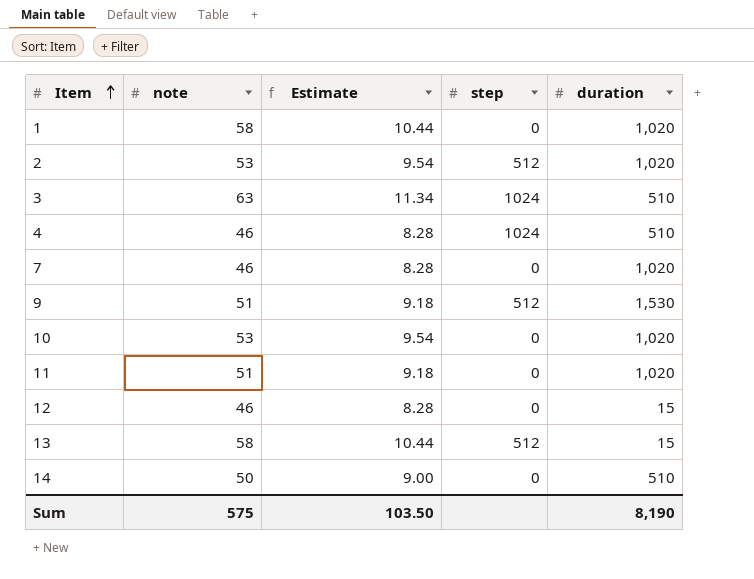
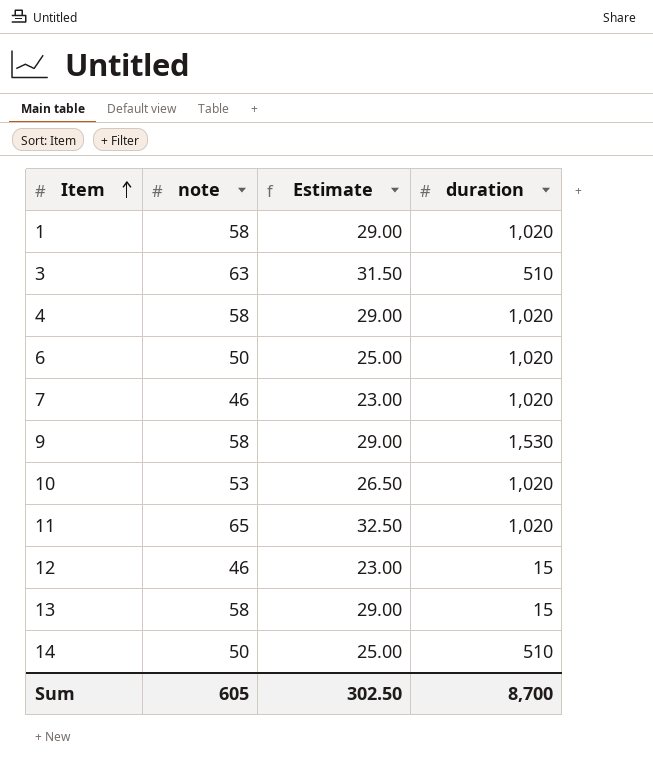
column step | position: 4 -> none
column Estimate | formula: [note] * 0.18 -> [note] * 0.5
row 2: 53 | 9.54 | 512 | 1,020 -> none
4 | note: 46 -> 58
4 | duration: 510 -> 1,020
row 6: none -> 50 | 25.00 | 1,020
9 | note: 51 -> 58
11 | note: 51 -> 65
Sum | note: 575 -> 605
Sum | Estimate: 103.50 -> 302.50
Sum | duration: 8,190 -> 8,700

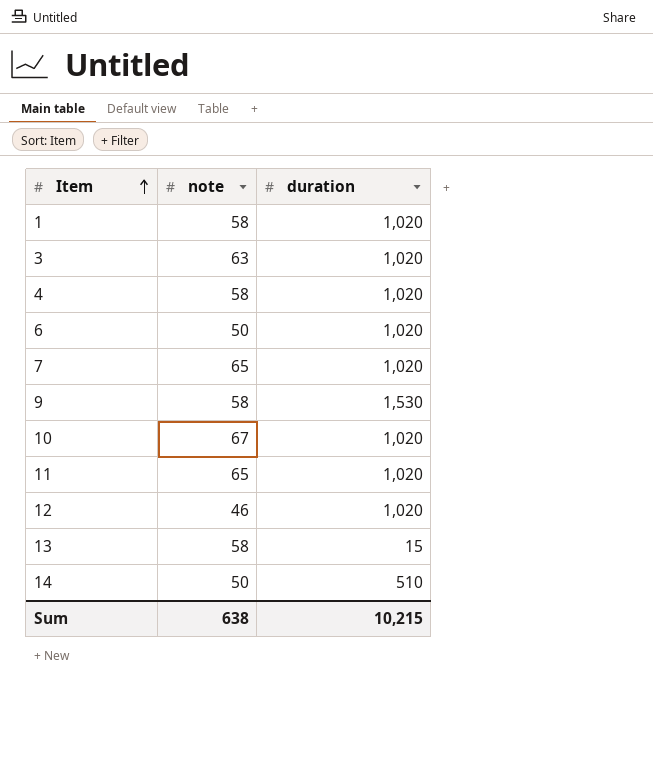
column Estimate | formula: [note] * 0.5 -> none
3 | duration: 510 -> 1,020
7 | note: 46 -> 65
10 | note: 53 -> 67
12 | duration: 15 -> 1,020
Sum | note: 605 -> 638
Sum | duration: 8,700 -> 10,215

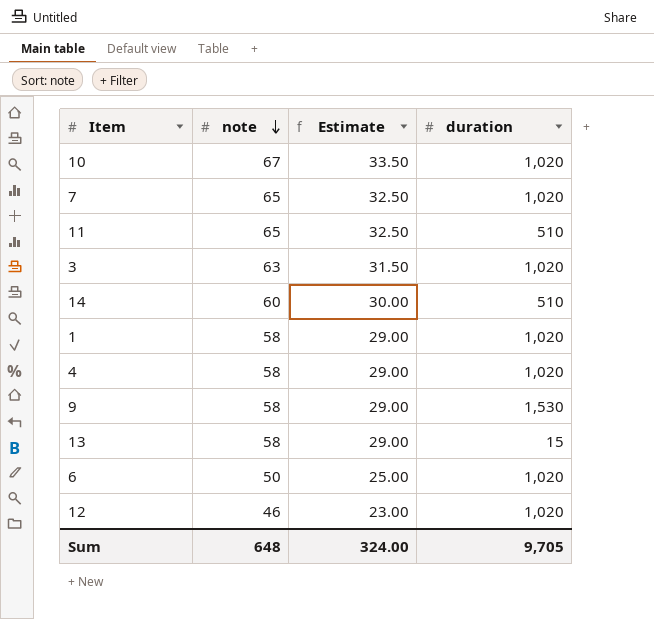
row order: Item ascending -> note descending
column Estimate | formula: none -> [note] * 0.5
11 | duration: 1,020 -> 510
14 | note: 50 -> 60
Sum | note: 638 -> 648
Sum | duration: 10,215 -> 9,705

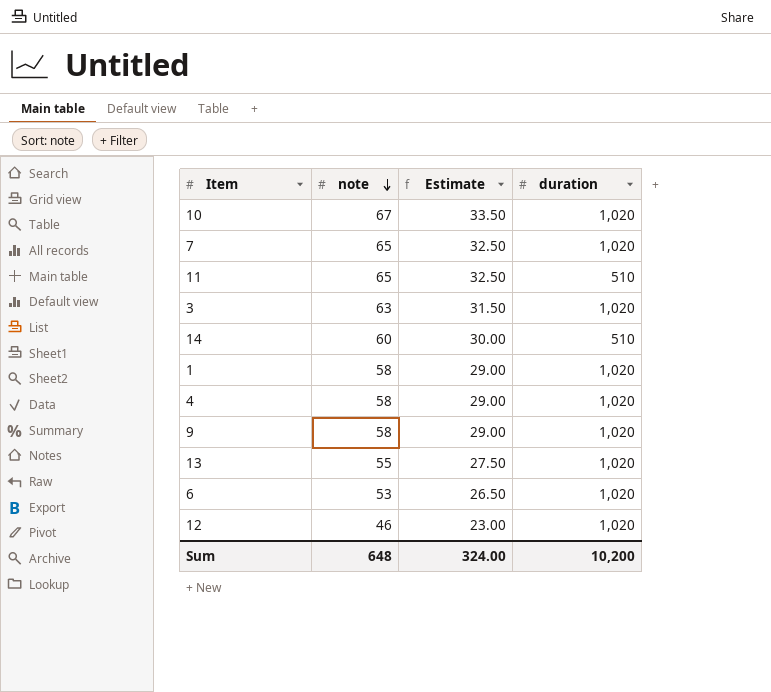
9 | duration: 1,530 -> 1,020
13 | note: 58 -> 55
13 | Estimate: 29.00 -> 27.50
13 | duration: 15 -> 1,020
6 | note: 50 -> 53
6 | Estimate: 25.00 -> 26.50
Sum | duration: 9,705 -> 10,200

